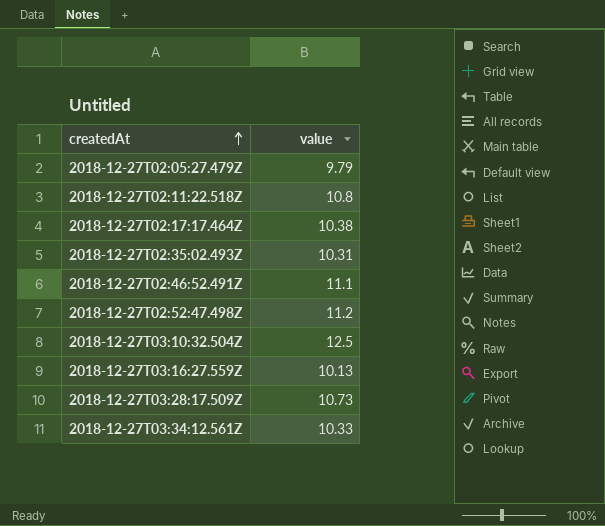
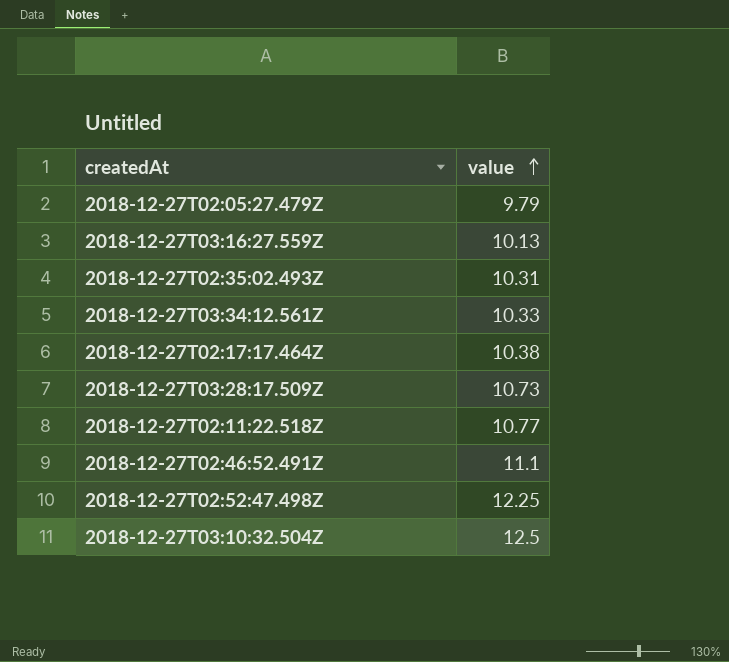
row order: createdAt ascending -> value ascending
2018-12-27T02:11:22.518Z | value: 10.8 -> 10.77
2018-12-27T02:52:47.498Z | value: 11.2 -> 12.25

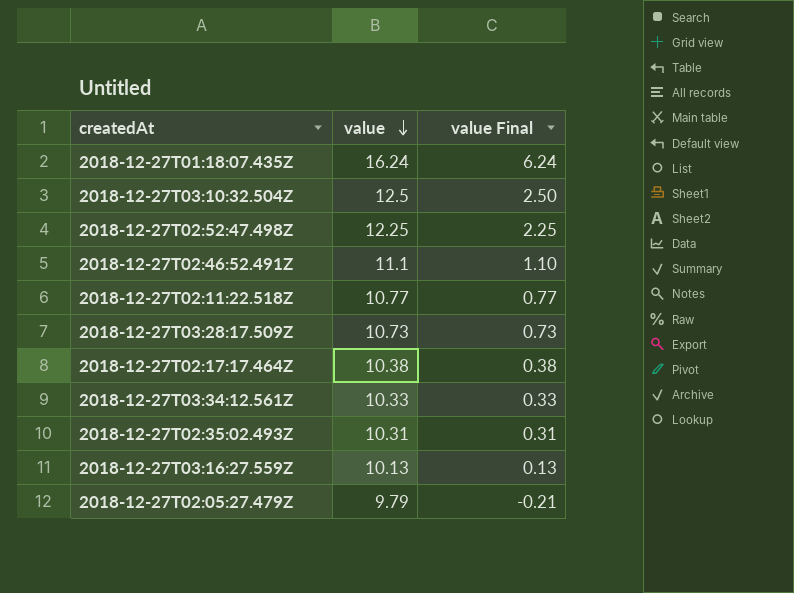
row order: value ascending -> value descending
column value Final | formula: none -> [value] - 10
row 2018-12-27T01:18:07.435Z: none -> 16.24 | 6.24

